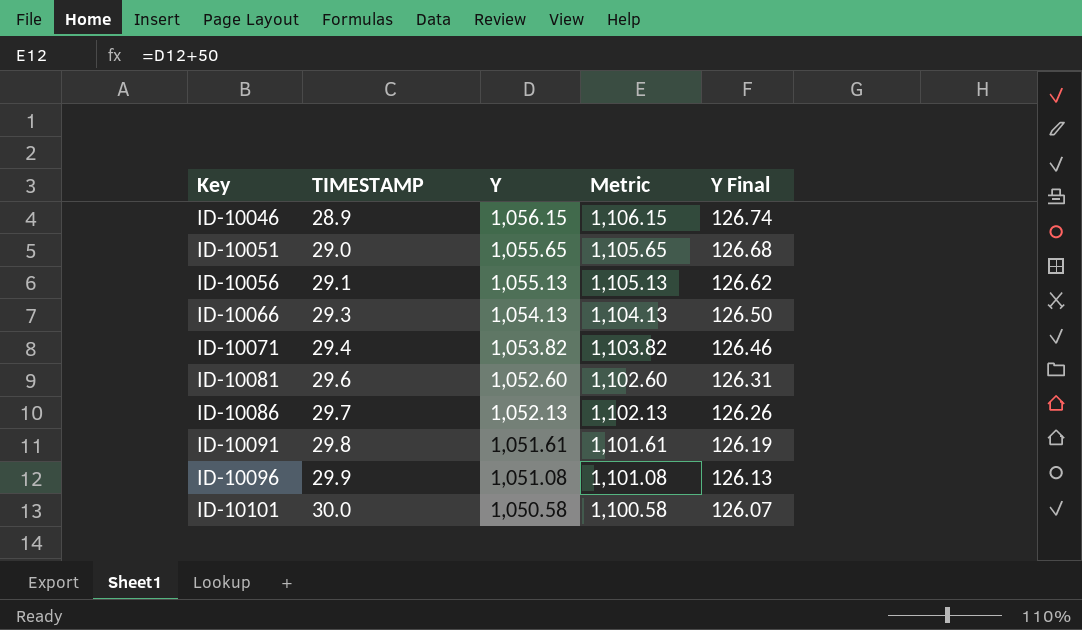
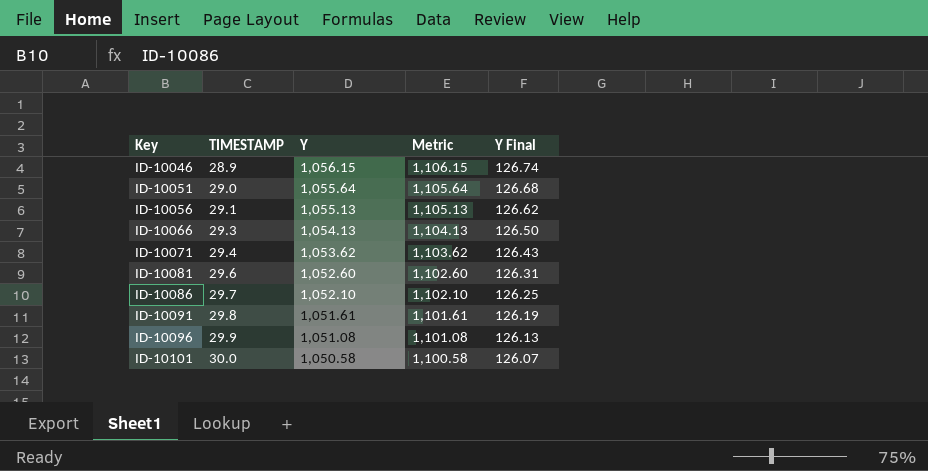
ID-10051 | Y: 1,055.65 -> 1,055.64
ID-10051 | Metric: 1,105.65 -> 1,105.64
ID-10071 | Y: 1,053.82 -> 1,053.62
ID-10071 | Metric: 1,103.82 -> 1,103.62
ID-10071 | Y Final: 126.46 -> 126.43
ID-10086 | Y: 1,052.13 -> 1,052.10
ID-10086 | Metric: 1,102.13 -> 1,102.10
ID-10086 | Y Final: 126.26 -> 126.25

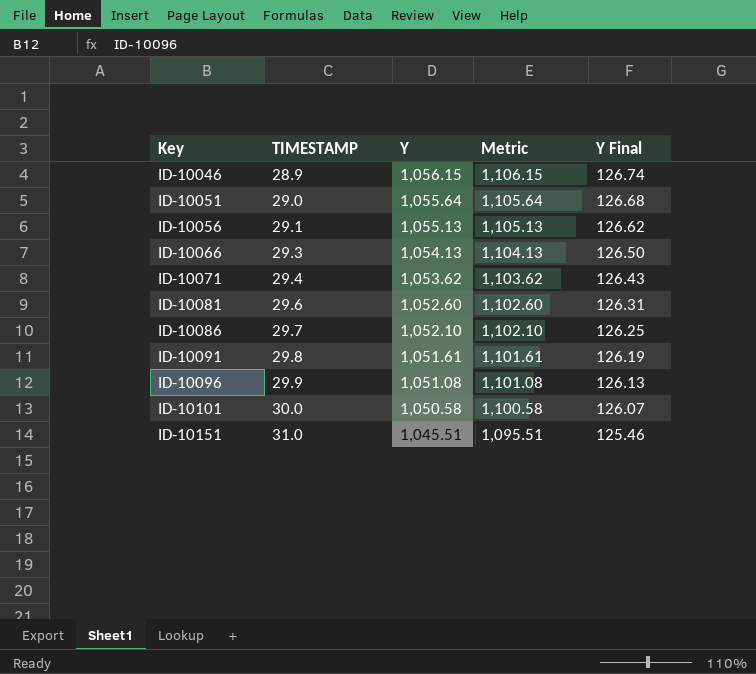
row ID-10151: none -> 31.0 | 1,045.51 | 1,095.51 | 125.46

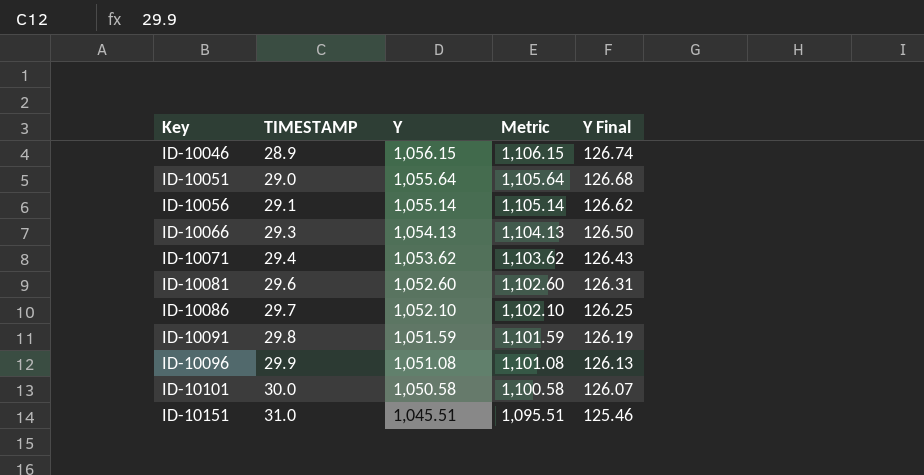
ID-10056 | Y: 1,055.13 -> 1,055.14
ID-10056 | Metric: 1,105.13 -> 1,105.14
ID-10091 | Y: 1,051.61 -> 1,051.59
ID-10091 | Metric: 1,101.61 -> 1,101.59

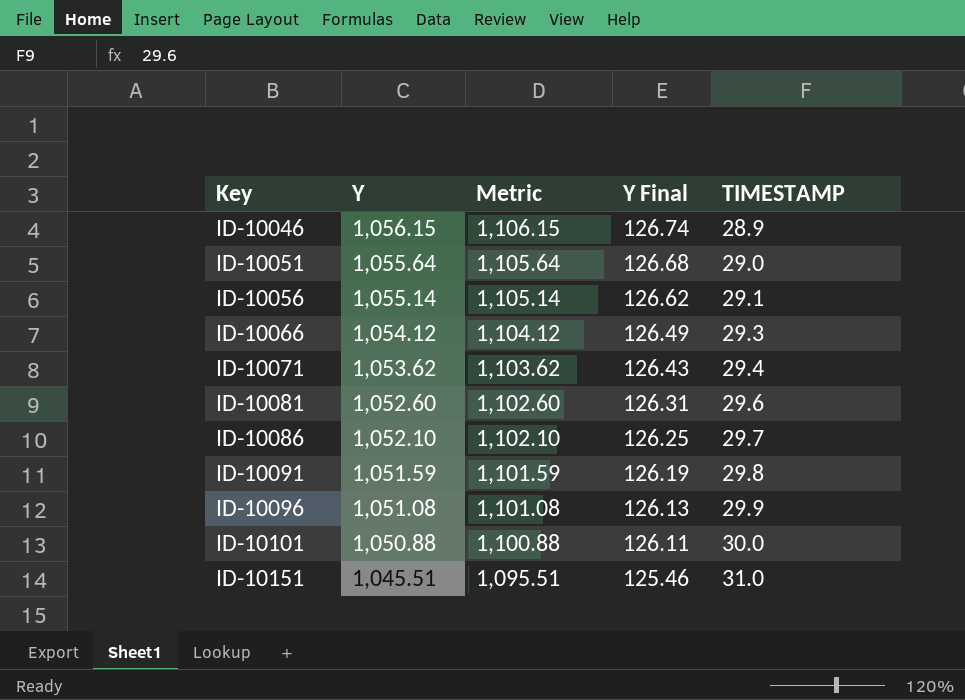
column TIMESTAMP | position: 2 -> 5
ID-10066 | Y: 1,054.13 -> 1,054.12
ID-10066 | Metric: 1,104.13 -> 1,104.12
ID-10066 | Y Final: 126.50 -> 126.49
ID-10101 | Y: 1,050.58 -> 1,050.88
ID-10101 | Metric: 1,100.58 -> 1,100.88
ID-10101 | Y Final: 126.07 -> 126.11

